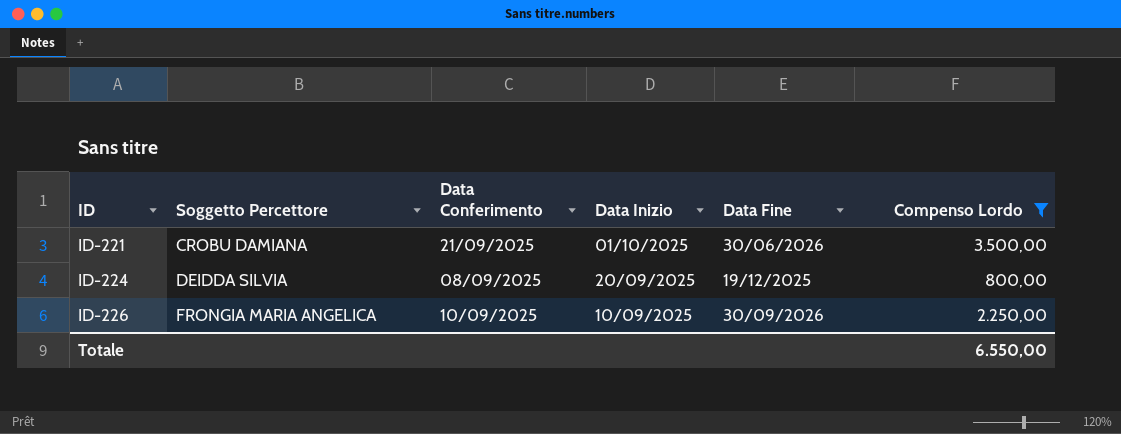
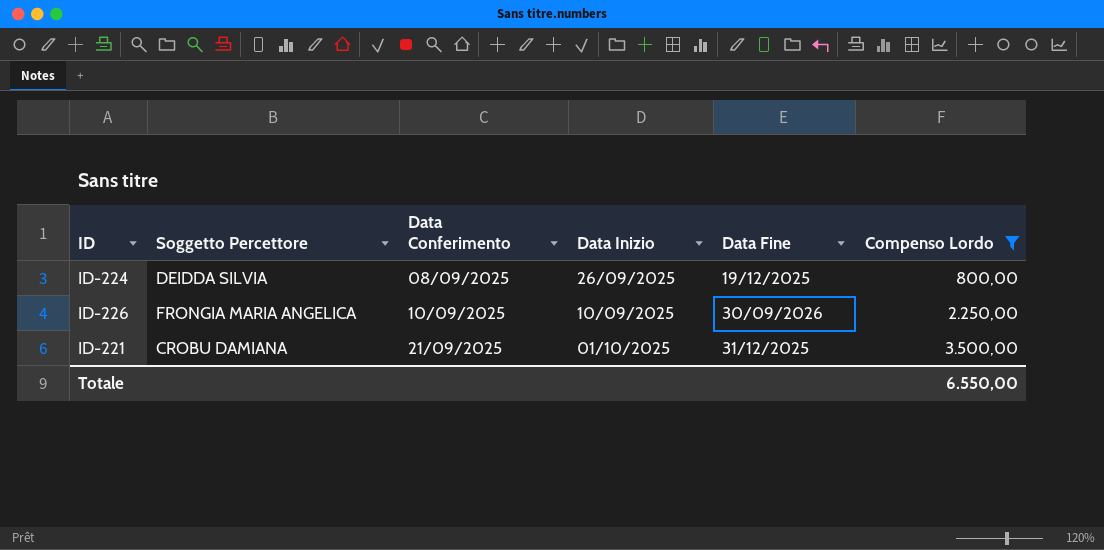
row order: ID ascending -> Data Conferimento ascending
ID-224 | Data Inizio: 20/09/2025 -> 26/09/2025
ID-221 | Data Fine: 30/06/2026 -> 31/12/2025

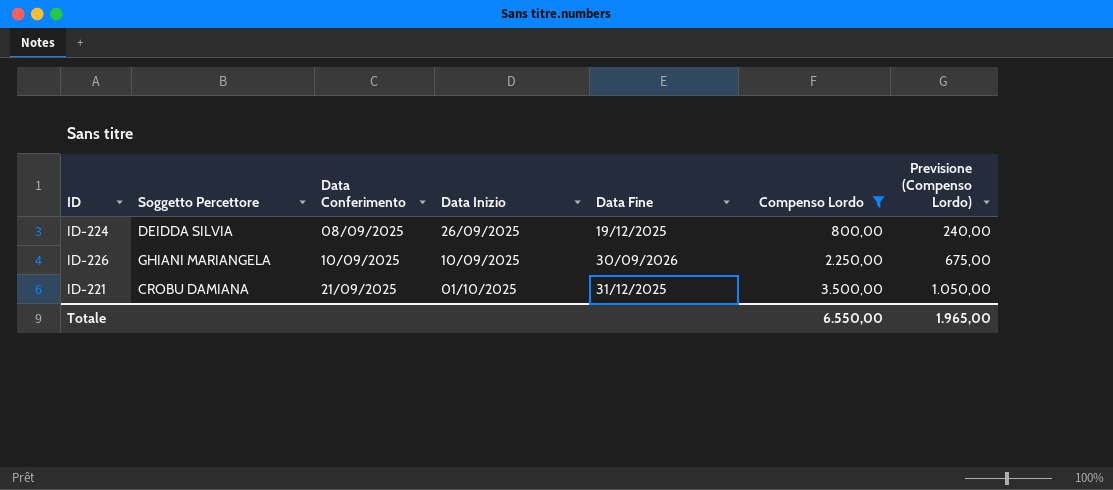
column Previsione (Compenso Lordo) | formula: none -> [Compenso Lordo] * 0,3
ID-226 | Soggetto Percettore: FRONGIA MARIA ANGELICA -> GHIANI MARIANGELA

